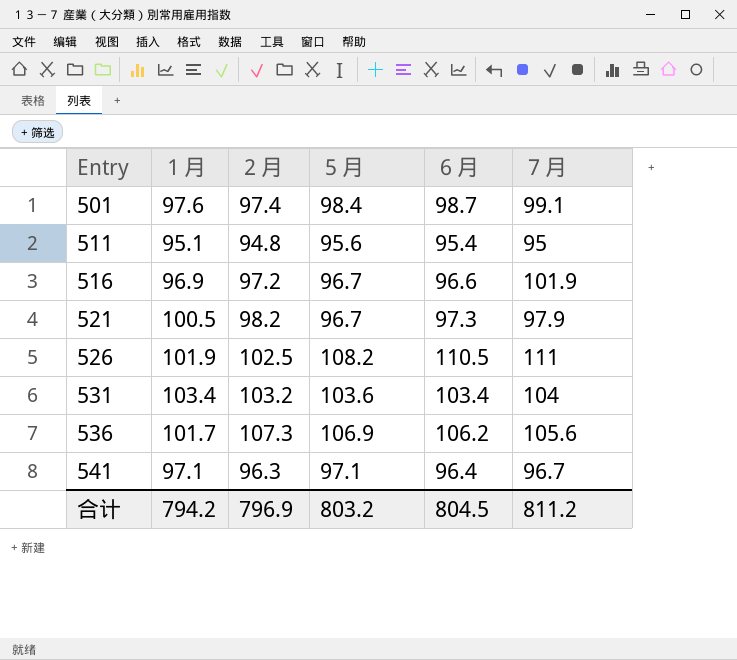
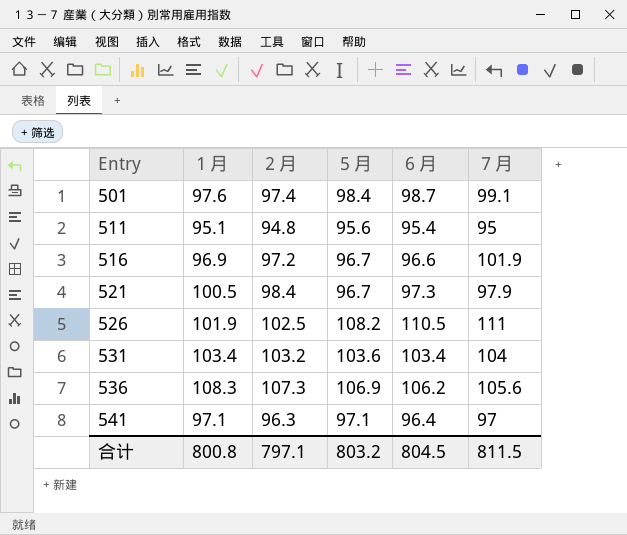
521 | ２月: 98.2 -> 98.4
536 | １月: 101.7 -> 108.3
541 | ７月: 96.7 -> 97
合计 | １月: 794.2 -> 800.8
合计 | ２月: 796.9 -> 797.1
合计 | ７月: 811.2 -> 811.5

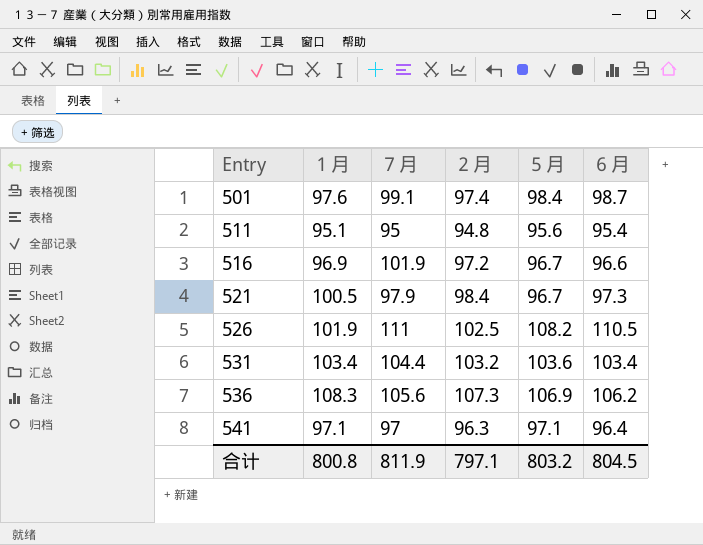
column ７月 | position: 6 -> 3
531 | ７月: 104 -> 104.4
合计 | ７月: 811.5 -> 811.9

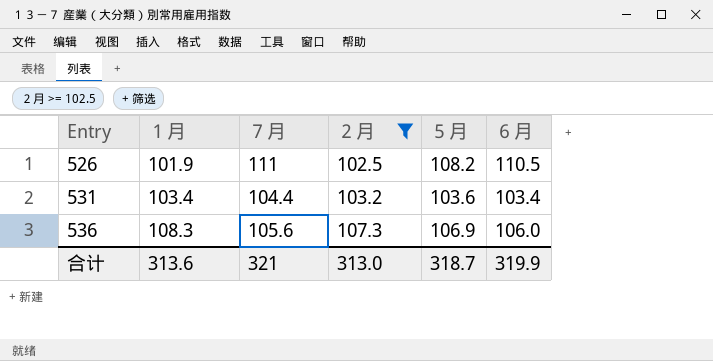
filter: none -> ２月 >= 102.5
536 | ６月: 106.2 -> 106.0
合计 | １月: 800.8 -> 313.6
合计 | ７月: 811.9 -> 321
合计 | ２月: 797.1 -> 313.0
合计 | ５月: 803.2 -> 318.7
合计 | ６月: 804.5 -> 319.9

